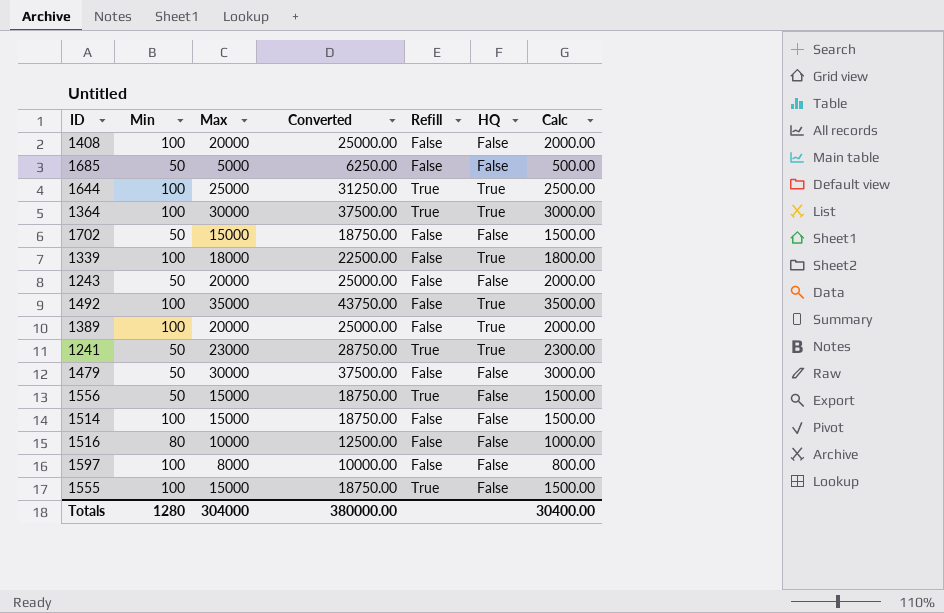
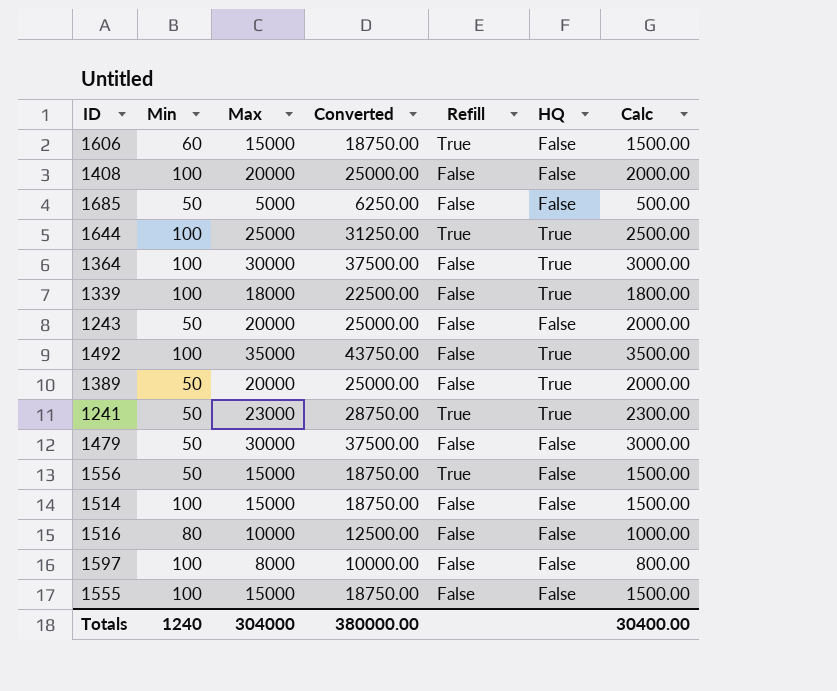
row 1702: 50 | 15000 | 18750.00 | False | False | 1500.00 -> none
row 1606: none -> 60 | 15000 | 18750.00 | True | False | 1500.00
1364 | Refill: True -> False
1389 | Min: 100 -> 50
1555 | Refill: True -> False
Totals | Min: 1280 -> 1240

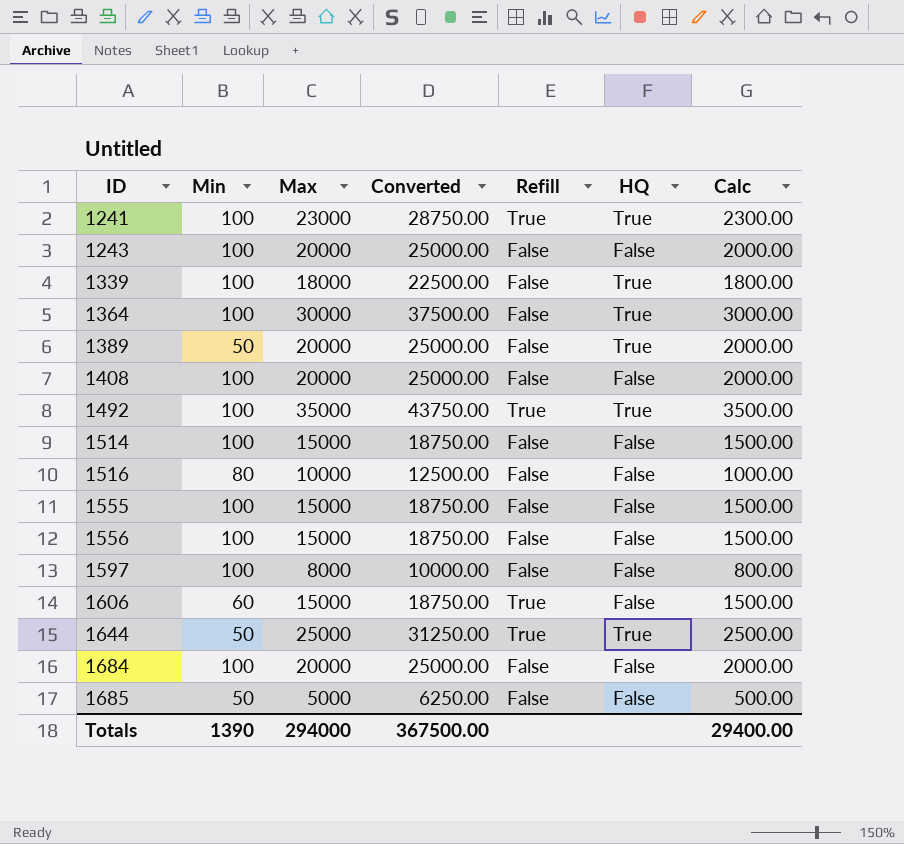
row order: none -> ID ascending
row 1479: 50 | 30000 | 37500.00 | False | False | 3000.00 -> none
1241 | Min: 50 -> 100
1243 | Min: 50 -> 100
1492 | Refill: False -> True
1556 | Min: 50 -> 100
1556 | Refill: True -> False
1644 | Min: 100 -> 50
row 1684: none -> 100 | 20000 | 25000.00 | False | False | 2000.00
Totals | Min: 1240 -> 1390
Totals | Max: 304000 -> 294000
Totals | Converted: 380000.00 -> 367500.00
Totals | Calc: 30400.00 -> 29400.00

